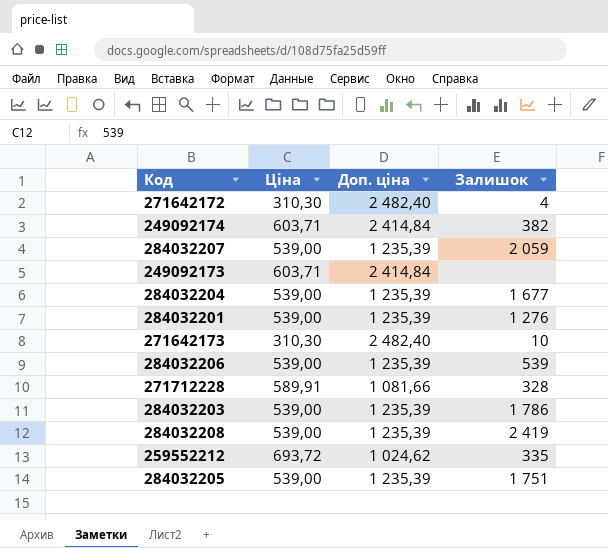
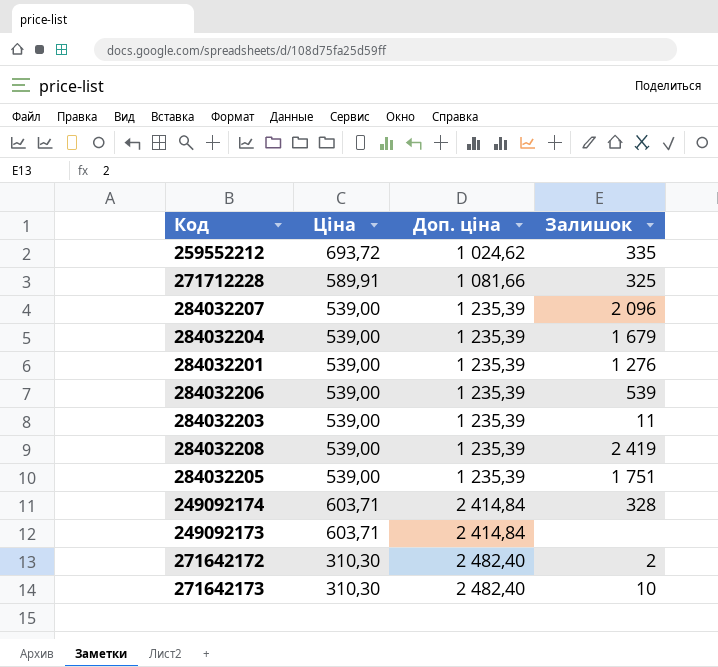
row order: none -> Доп. ціна ascending
271712228 | Залишок: 328 -> 325
284032207 | Залишок: 2 059 -> 2 096
284032204 | Залишок: 1 677 -> 1 679
284032203 | Залишок: 1 786 -> 11
249092174 | Залишок: 382 -> 328
271642172 | Залишок: 4 -> 2

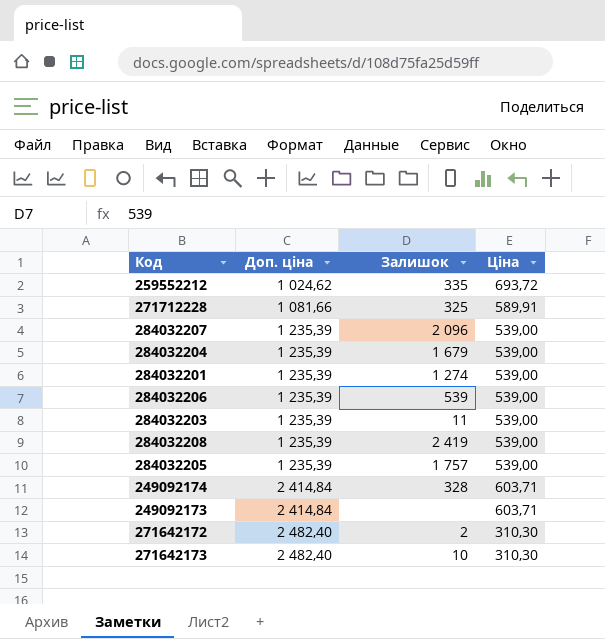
column Ціна | position: 2 -> 4
284032201 | Залишок: 1 276 -> 1 274
284032205 | Залишок: 1 751 -> 1 757

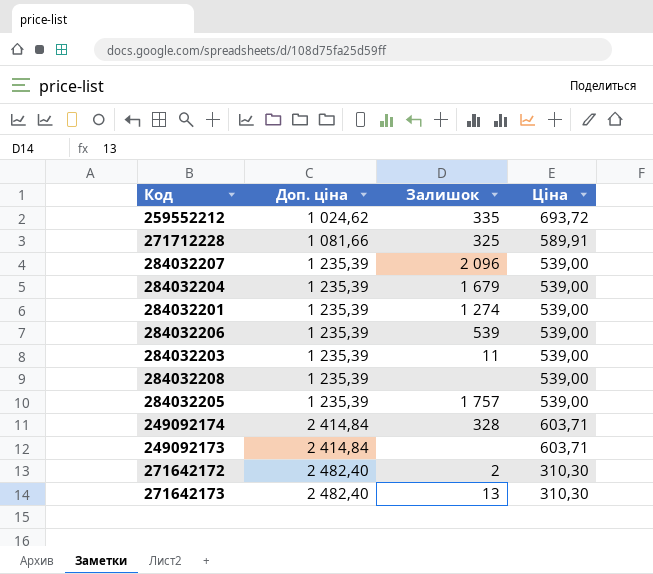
284032208 | Залишок: 2 419 -> none
271642173 | Залишок: 10 -> 13

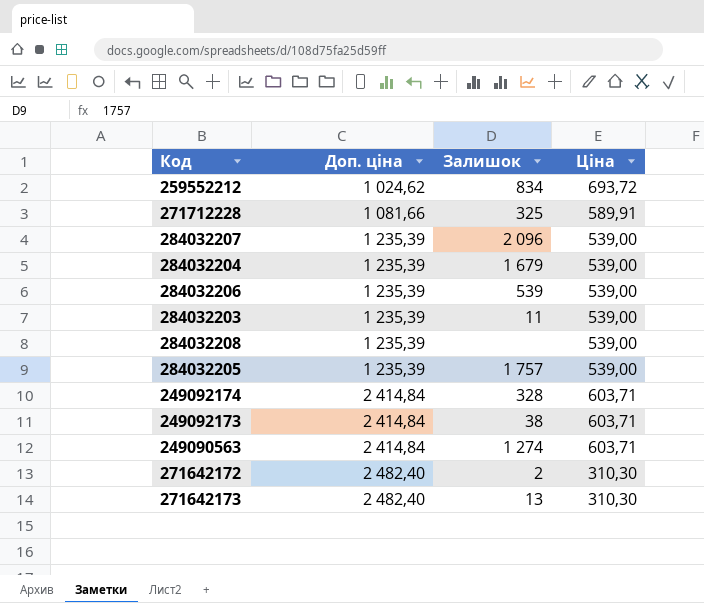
row 284032201: 1 235,39 | 1 274 | 539,00 -> none
259552212 | Залишок: 335 -> 834
249092173 | Залишок: none -> 38
row 249090563: none -> 2 414,84 | 1 274 | 603,71

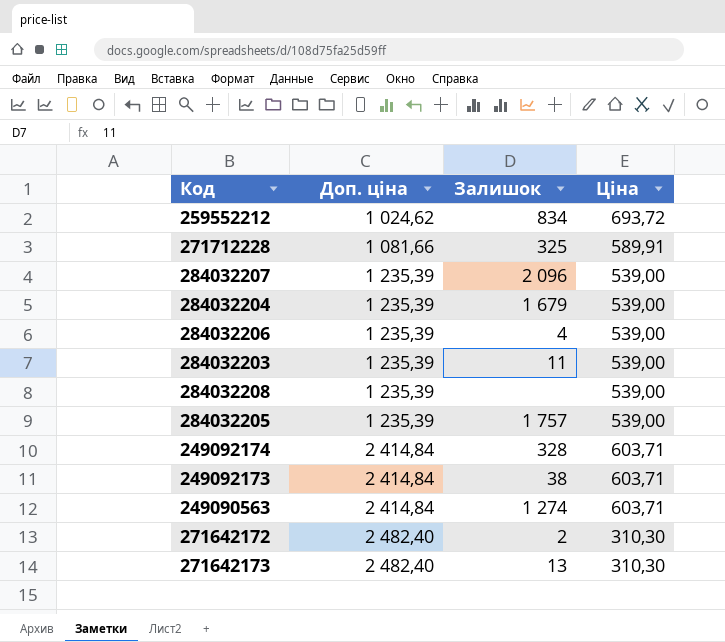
284032206 | Залишок: 539 -> 4

